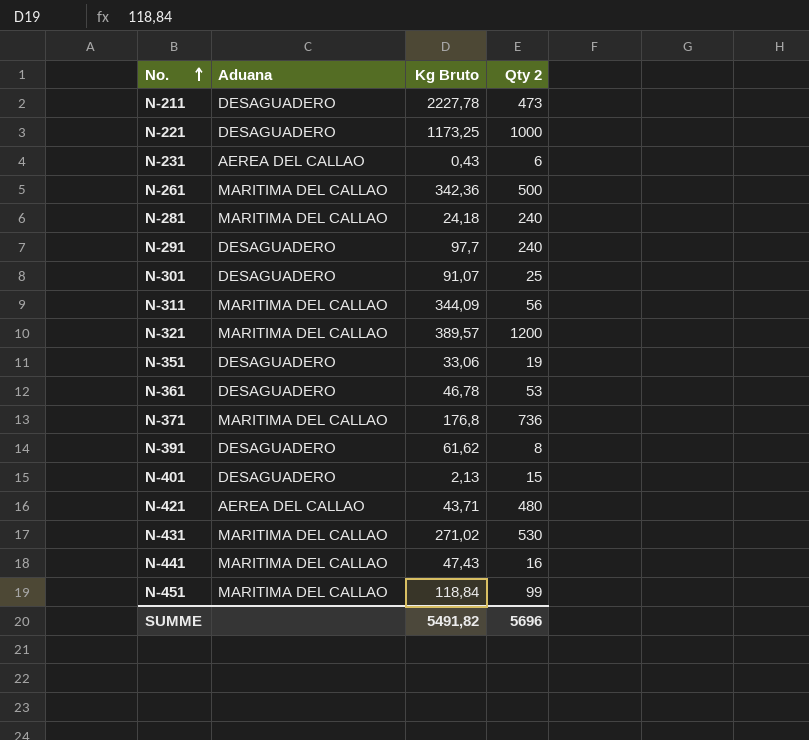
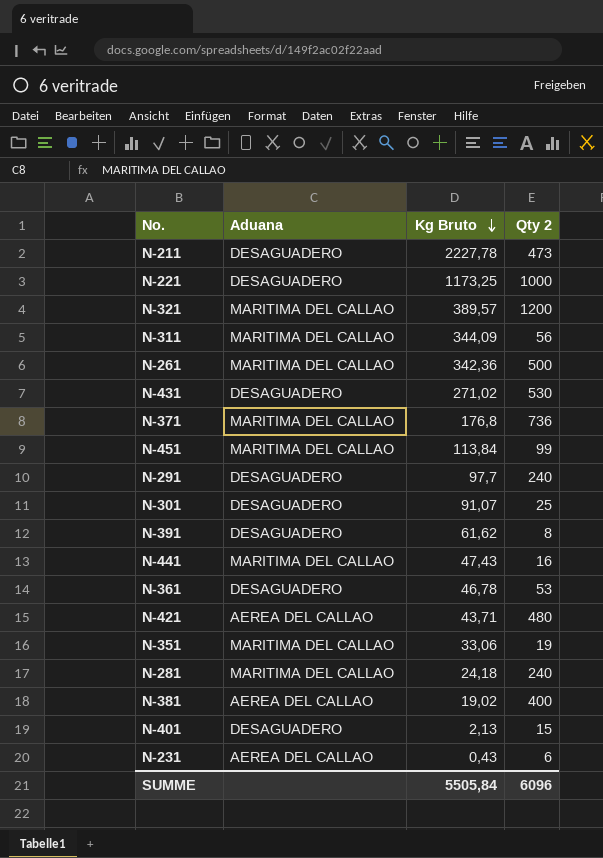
row order: No. ascending -> Kg Bruto descending
N-431 | Aduana: MARITIMA DEL CALLAO -> DESAGUADERO
N-451 | Kg Bruto: 118,84 -> 113,84
N-351 | Aduana: DESAGUADERO -> MARITIMA DEL CALLAO
row N-381: none -> AEREA DEL CALLAO | 19,02 | 400
SUMME | Kg Bruto: 5491,82 -> 5505,84
SUMME | Qty 2: 5696 -> 6096

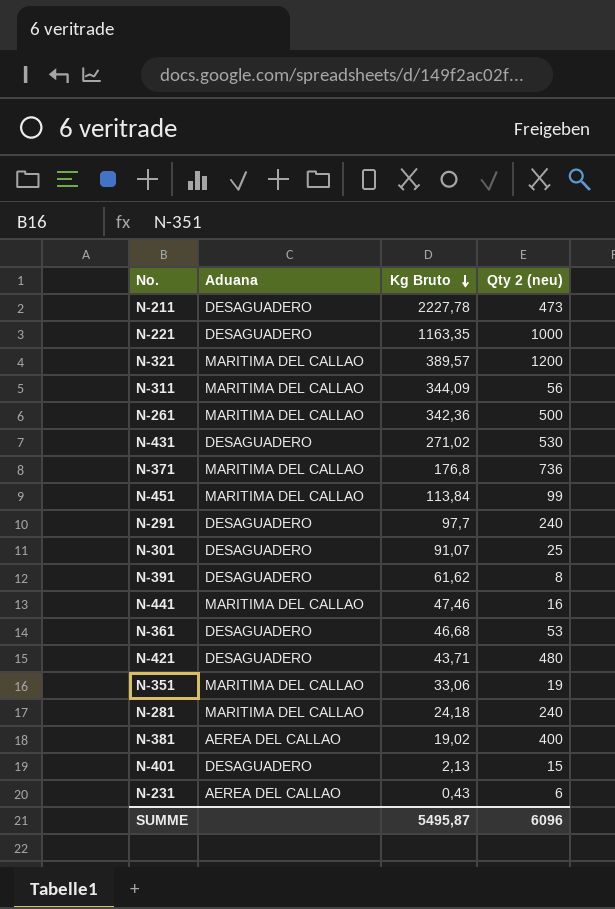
column name: Qty 2 -> Qty 2 (neu)
N-221 | Kg Bruto: 1173,25 -> 1163,35
N-441 | Kg Bruto: 47,43 -> 47,46
N-361 | Kg Bruto: 46,78 -> 46,68
N-421 | Aduana: AEREA DEL CALLAO -> DESAGUADERO
SUMME | Kg Bruto: 5505,84 -> 5495,87

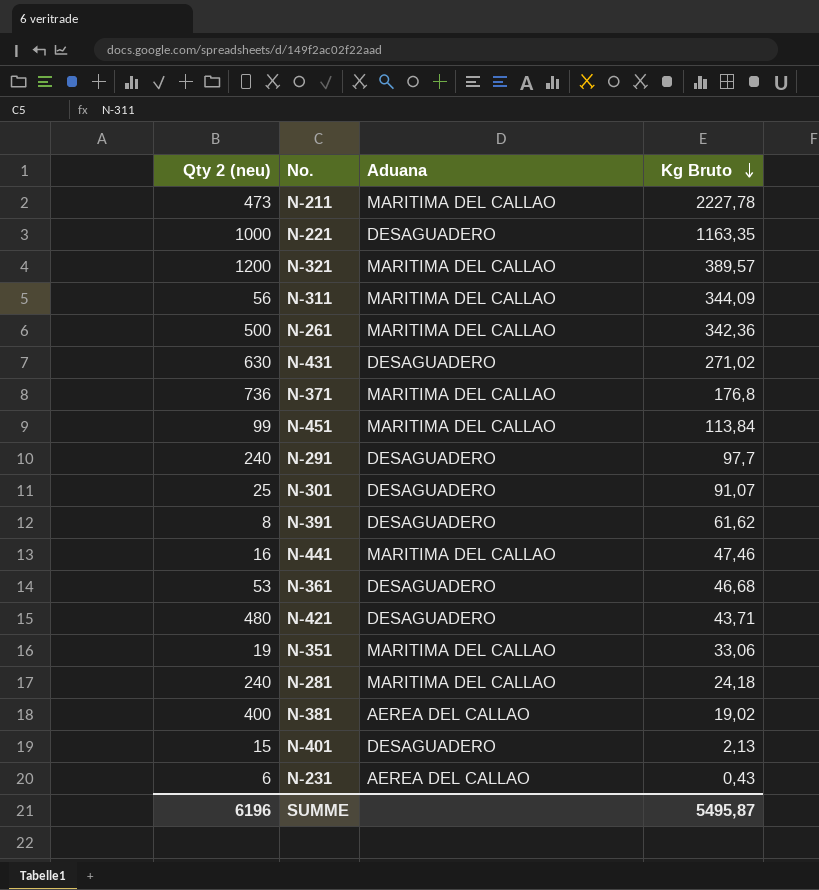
column Qty 2 (neu) | position: 4 -> 1
N-211 | Aduana: DESAGUADERO -> MARITIMA DEL CALLAO
N-431 | Qty 2 (neu): 530 -> 630
SUMME | Qty 2 (neu): 6096 -> 6196

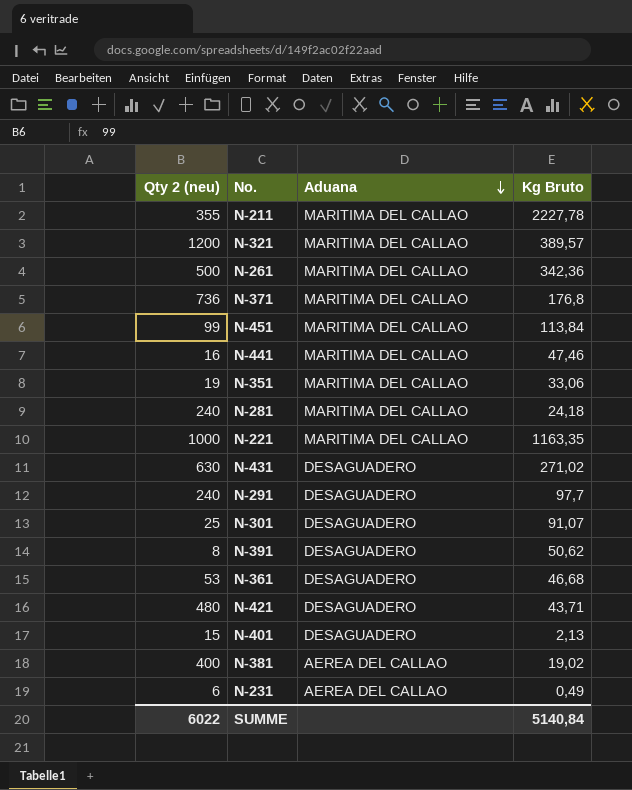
row order: Kg Bruto descending -> Aduana descending
row N-311: 56 | MARITIMA DEL CALLAO | 344,09 -> none
N-211 | Qty 2 (neu): 473 -> 355
N-221 | Aduana: DESAGUADERO -> MARITIMA DEL CALLAO
N-391 | Kg Bruto: 61,62 -> 50,62
N-231 | Kg Bruto: 0,43 -> 0,49
SUMME | Qty 2 (neu): 6196 -> 6022
SUMME | Kg Bruto: 5495,87 -> 5140,84

